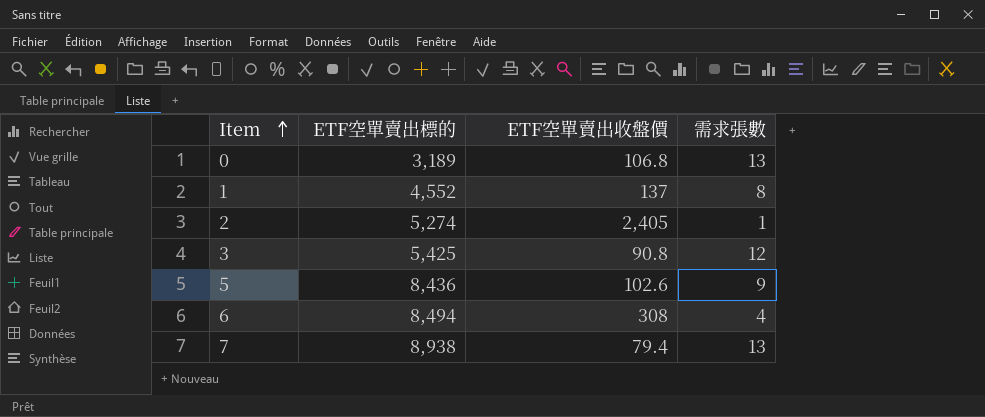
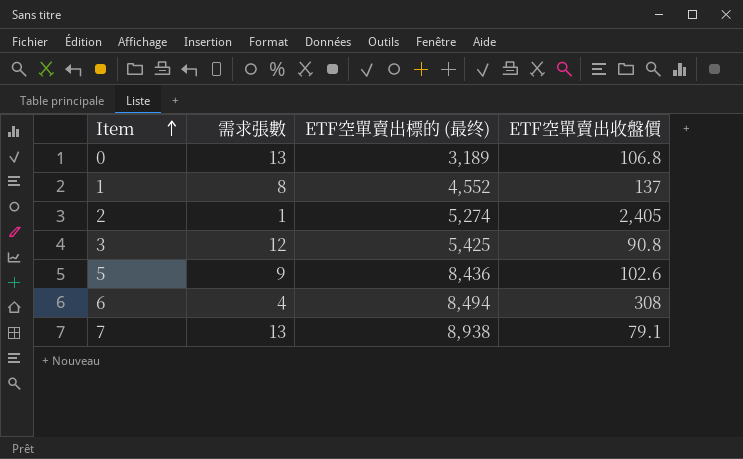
column 需求張數 | position: 4 -> 2
column name: ETF空單賣出標的 -> ETF空單賣出標的 (最终)
7 | ETF空單賣出收盤價: 79.4 -> 79.1

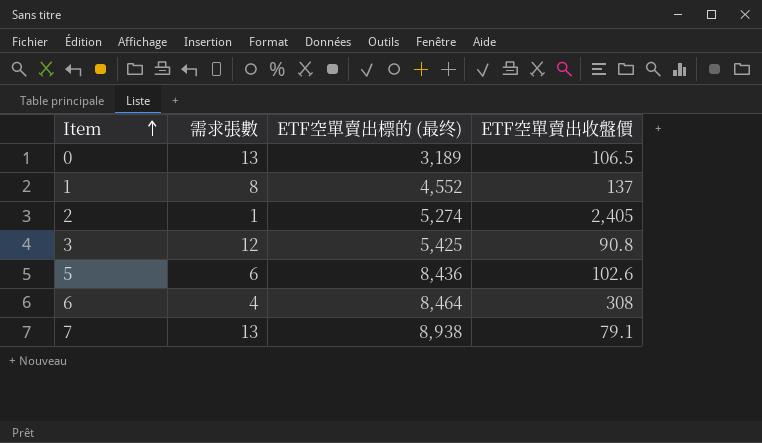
0 | ETF空單賣出收盤價: 106.8 -> 106.5
5 | 需求張數: 9 -> 6
6 | ETF空單賣出標的 (最终): 8,494 -> 8,464

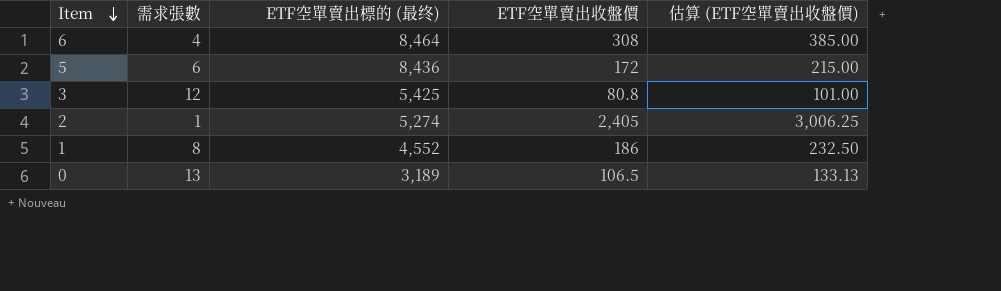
row order: Item ascending -> Item descending
column 估算 (ETF空單賣出收盤價) | formula: none -> [ETF空單賣出收盤價] * 1.25
row 7: 13 | 8,938 | 79.1 -> none
5 | ETF空單賣出收盤價: 102.6 -> 172
3 | ETF空單賣出收盤價: 90.8 -> 80.8
1 | ETF空單賣出收盤價: 137 -> 186

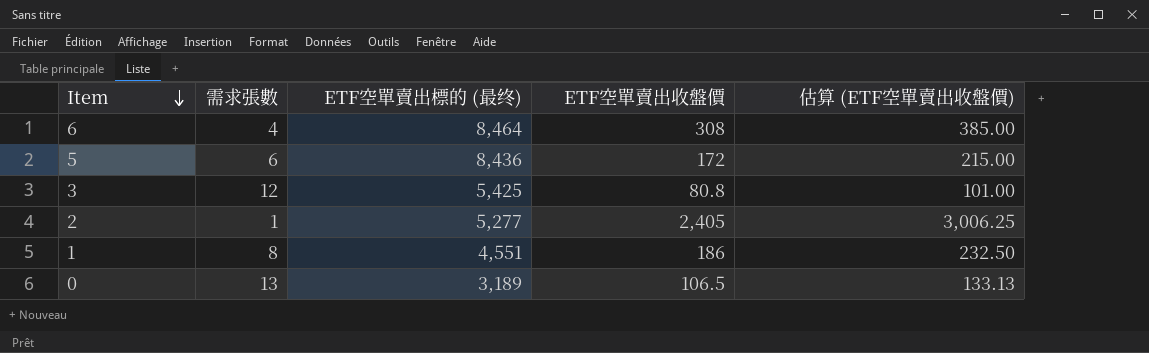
2 | ETF空單賣出標的 (最终): 5,274 -> 5,277
1 | ETF空單賣出標的 (最终): 4,552 -> 4,551

